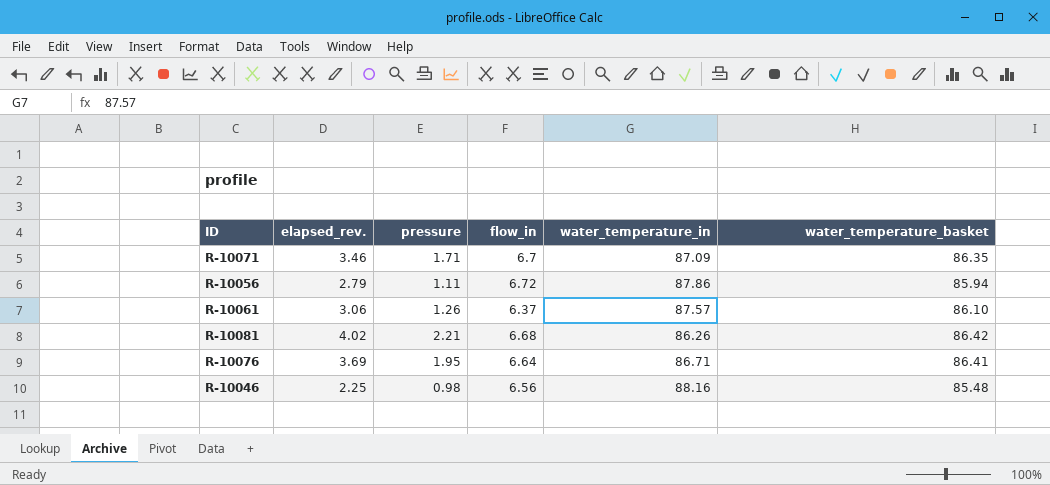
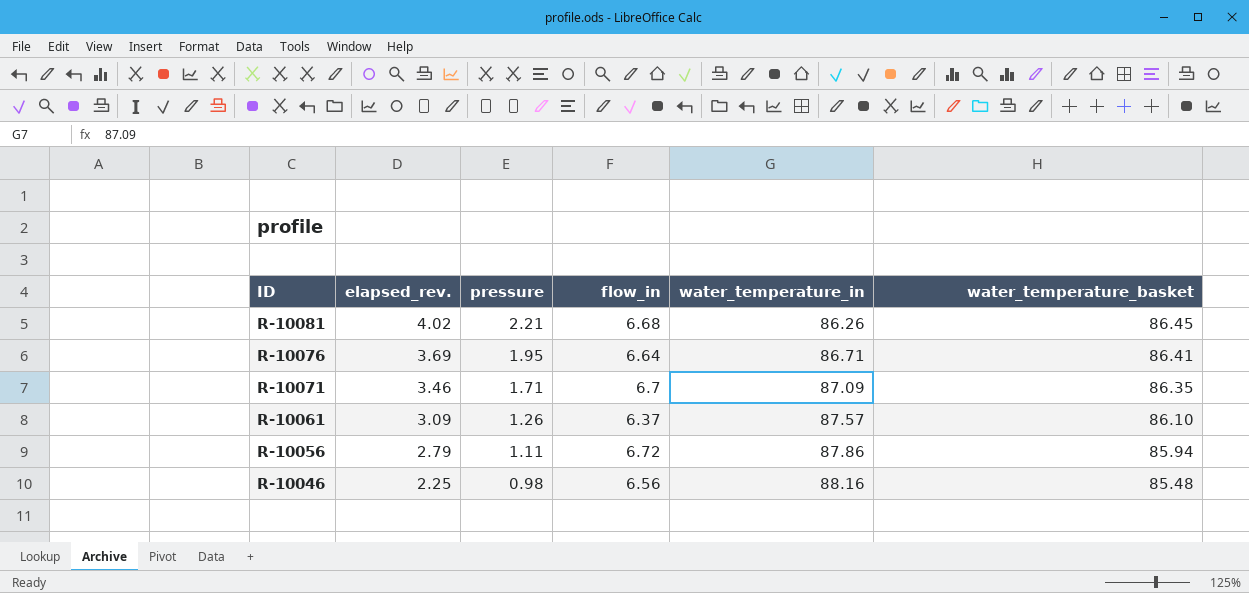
row order: none -> ID descending
R-10081 | water_temperature_basket: 86.42 -> 86.45
R-10061 | elapsed_rev.: 3.06 -> 3.09

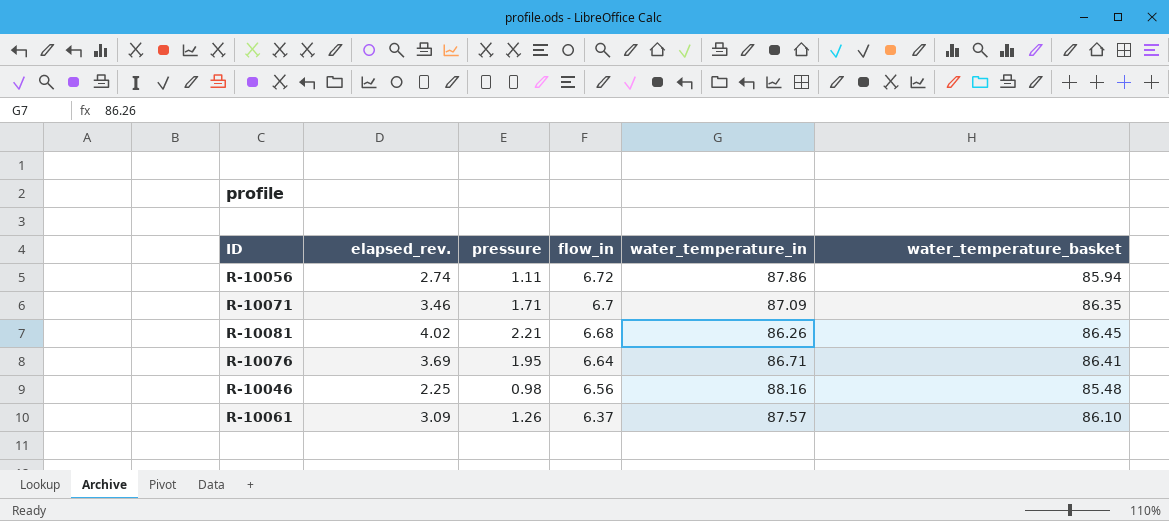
row order: ID descending -> flow_in descending
R-10056 | elapsed_rev.: 2.79 -> 2.74

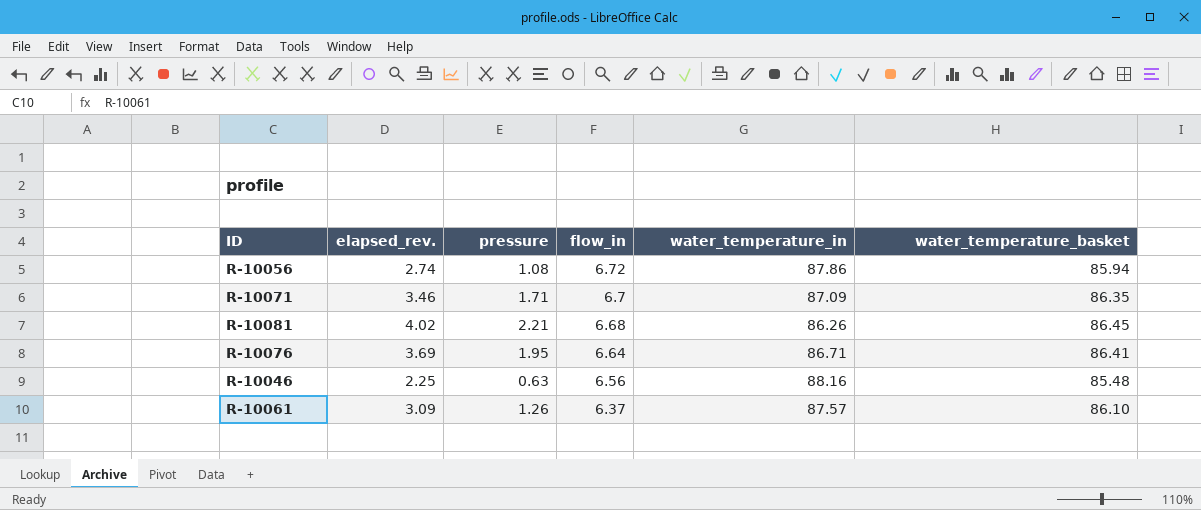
R-10056 | pressure: 1.11 -> 1.08
R-10046 | pressure: 0.98 -> 0.63

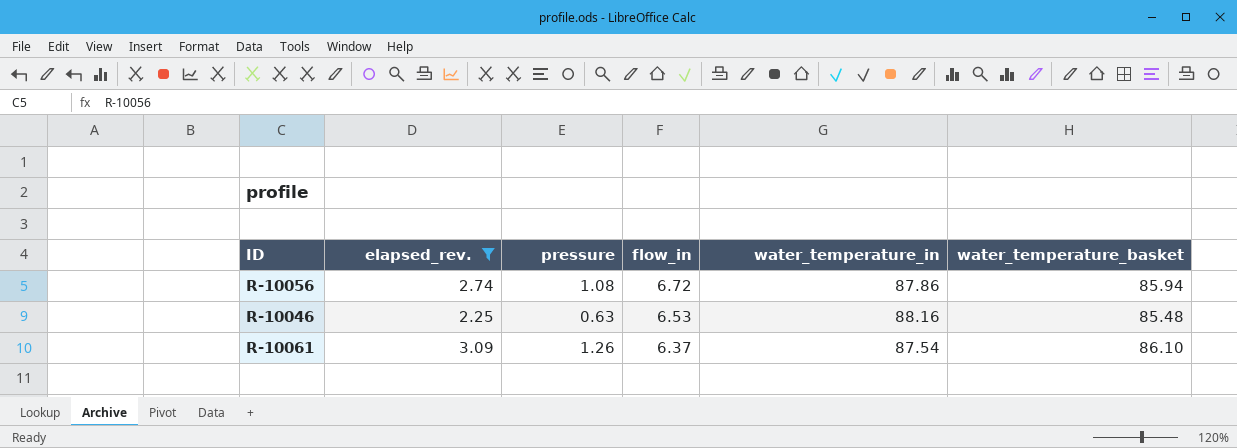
filter: none -> elapsed_rev. <= 3.09
R-10046 | flow_in: 6.56 -> 6.53
R-10061 | water_temperature_in: 87.57 -> 87.54

